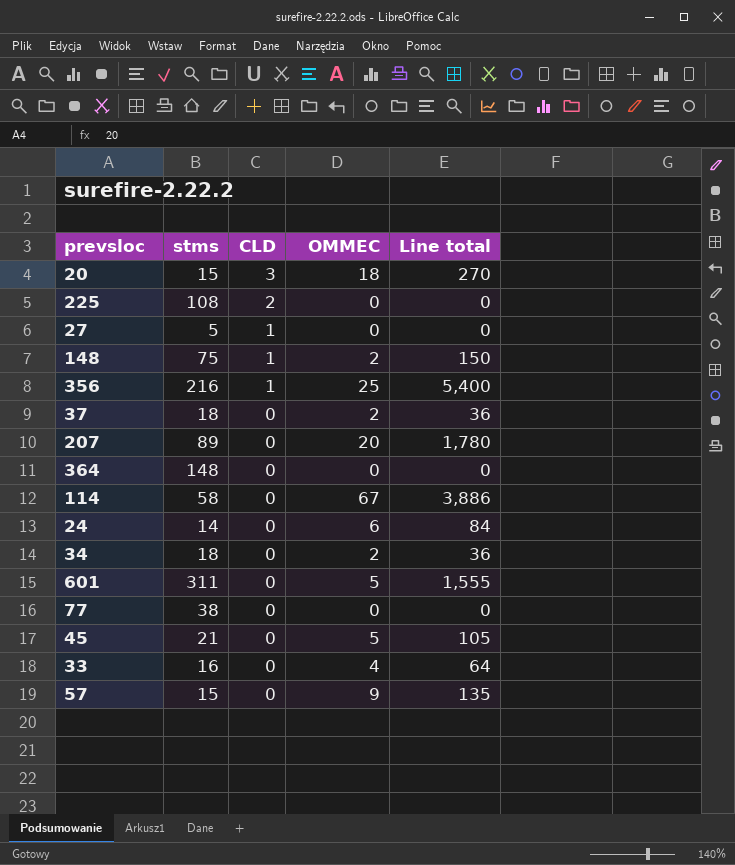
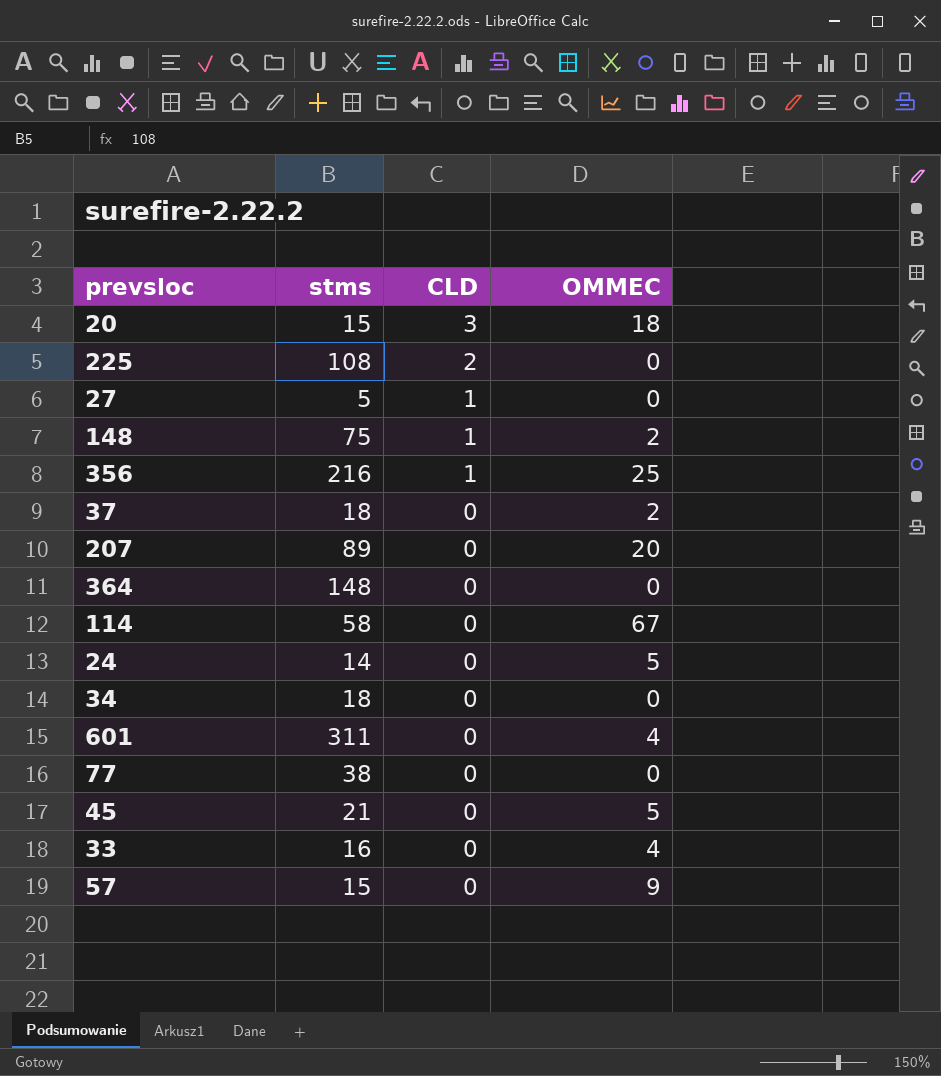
column Line total | formula: [stms] * [OMMEC] -> none
24 | OMMEC: 6 -> 5
34 | OMMEC: 2 -> 0
601 | OMMEC: 5 -> 4

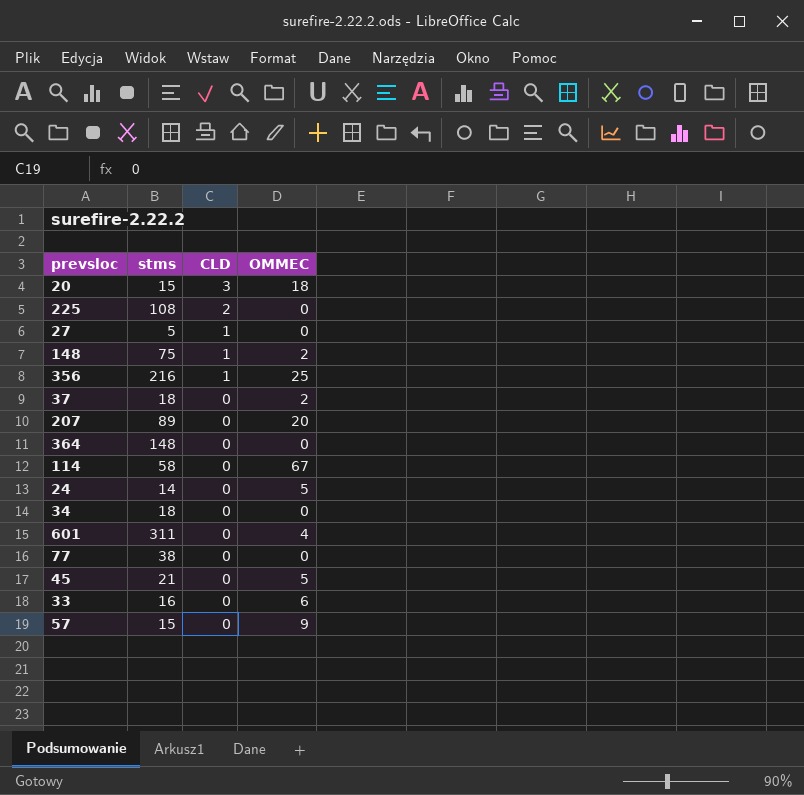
33 | OMMEC: 4 -> 6

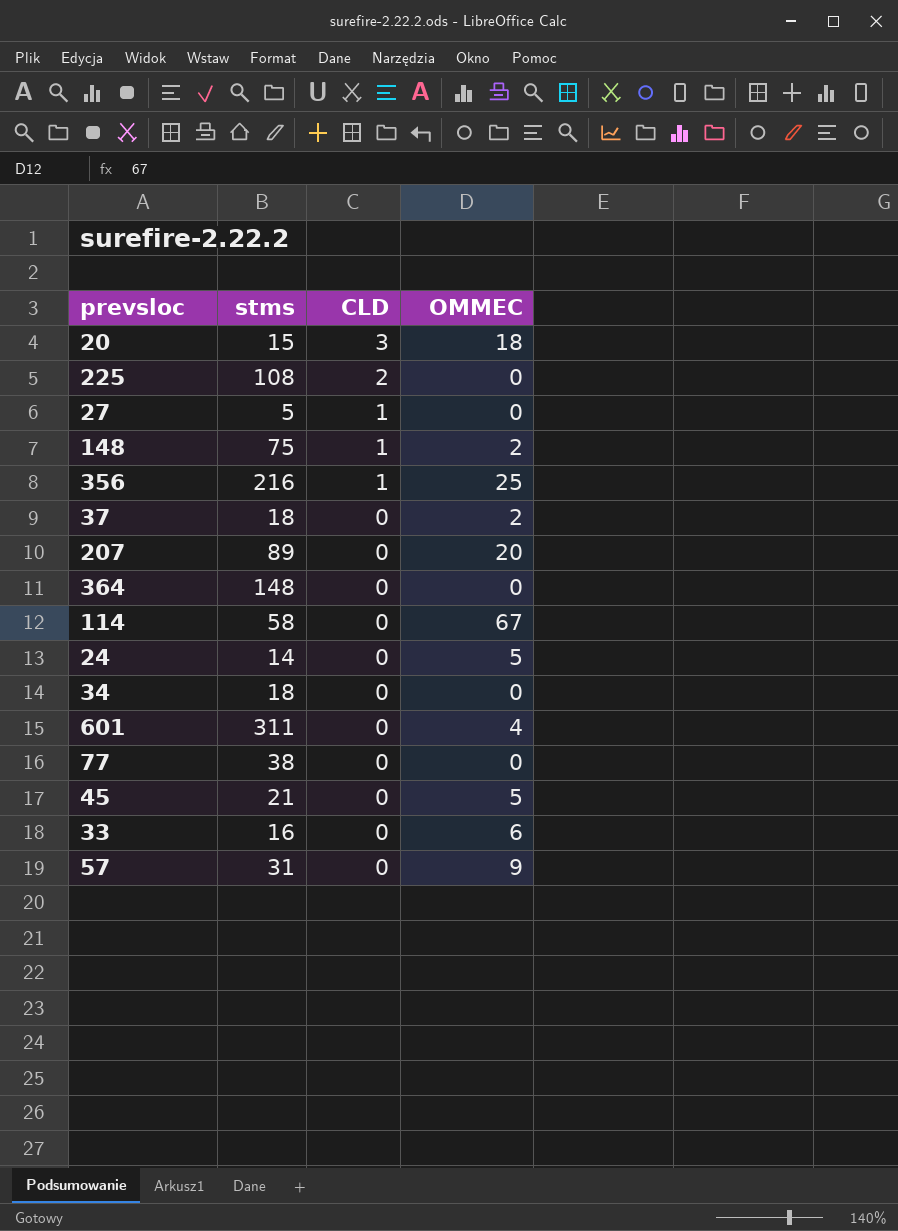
57 | stms: 15 -> 31

